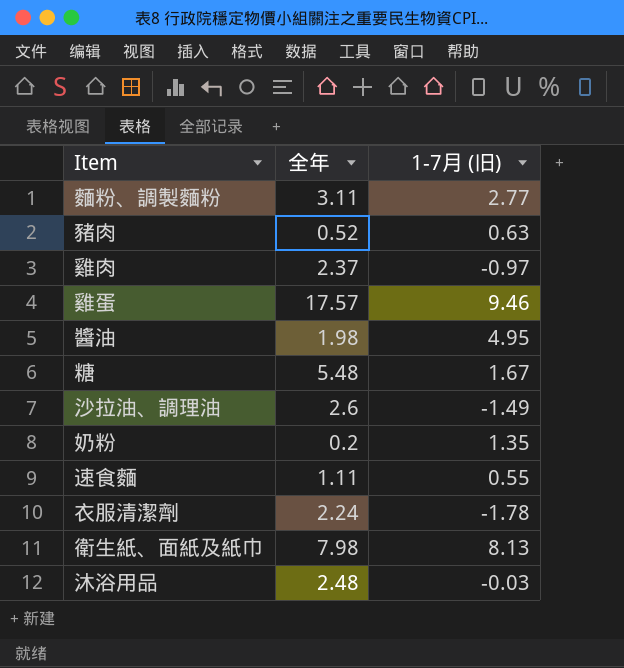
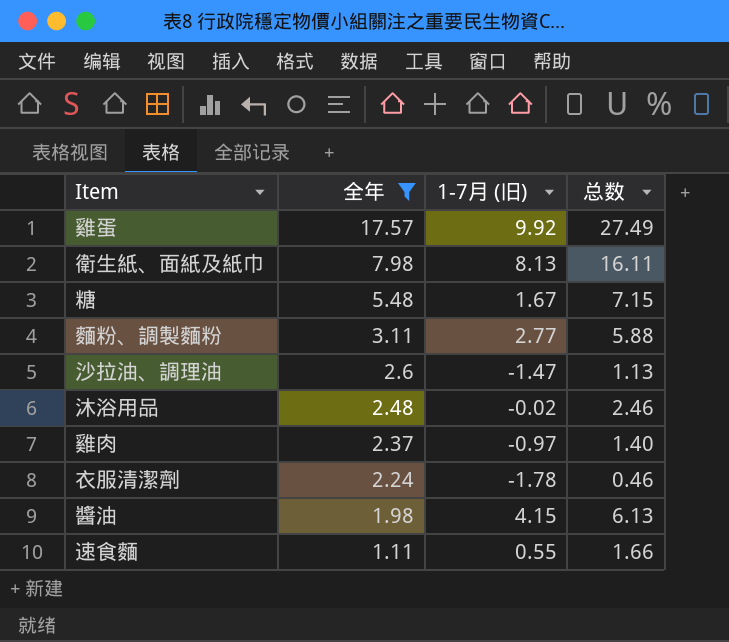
filter: none -> 全年 >= 1.11
row order: none -> 全年 descending
column 总数 | formula: none -> [全年] + [1-7月 (旧)]
雞蛋 | 1-7月 (旧): 9.46 -> 9.92
沙拉油、調理油 | 1-7月 (旧): -1.49 -> -1.47
沐浴用品 | 1-7月 (旧): -0.03 -> -0.02
醬油 | 1-7月 (旧): 4.95 -> 4.15

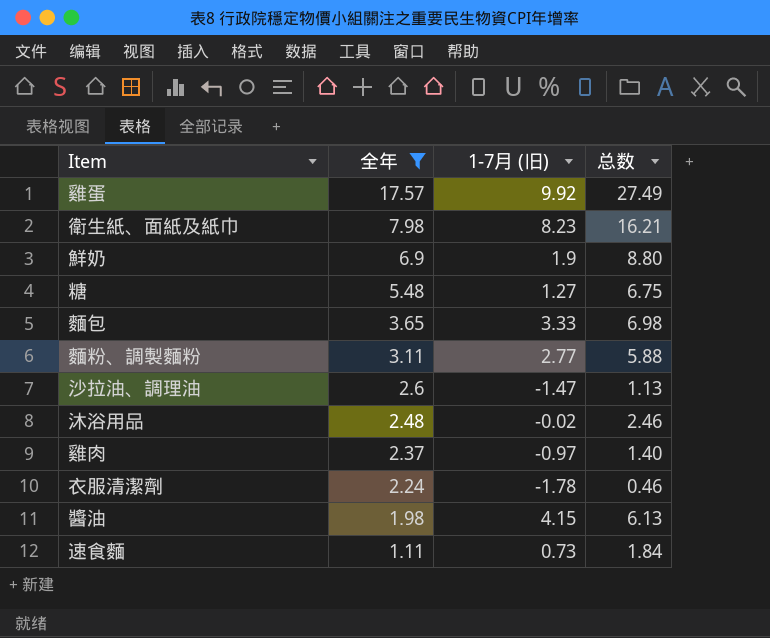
衛生紙、面紙及紙巾 | 1-7月 (旧): 8.13 -> 8.23
衛生紙、面紙及紙巾 | 总数: 16.11 -> 16.21
row 鮮奶: none -> 6.9 | 1.9 | 8.80
糖 | 1-7月 (旧): 1.67 -> 1.27
糖 | 总数: 7.15 -> 6.75
row 麵包: none -> 3.65 | 3.33 | 6.98
速食麵 | 1-7月 (旧): 0.55 -> 0.73
速食麵 | 总数: 1.66 -> 1.84

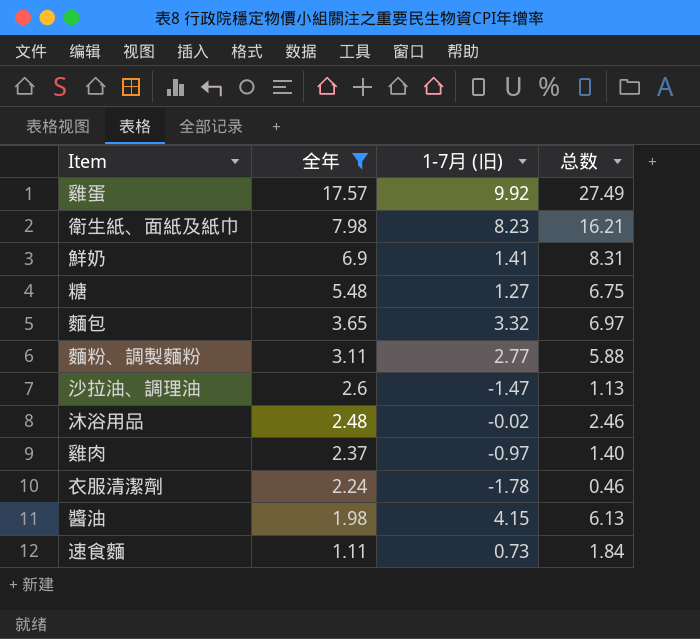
鮮奶 | 1-7月 (旧): 1.9 -> 1.41
鮮奶 | 总数: 8.80 -> 8.31
麵包 | 1-7月 (旧): 3.33 -> 3.32
麵包 | 总数: 6.98 -> 6.97

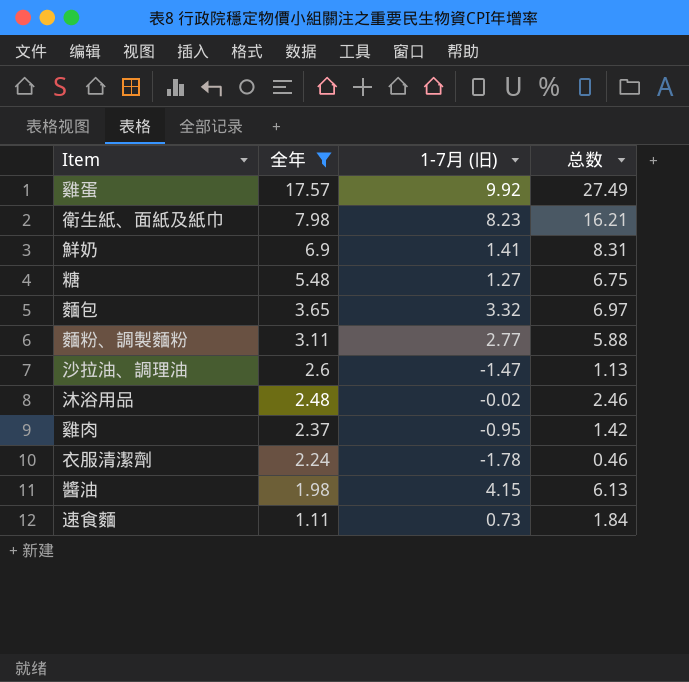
雞肉 | 1-7月 (旧): -0.97 -> -0.95
雞肉 | 总数: 1.40 -> 1.42

